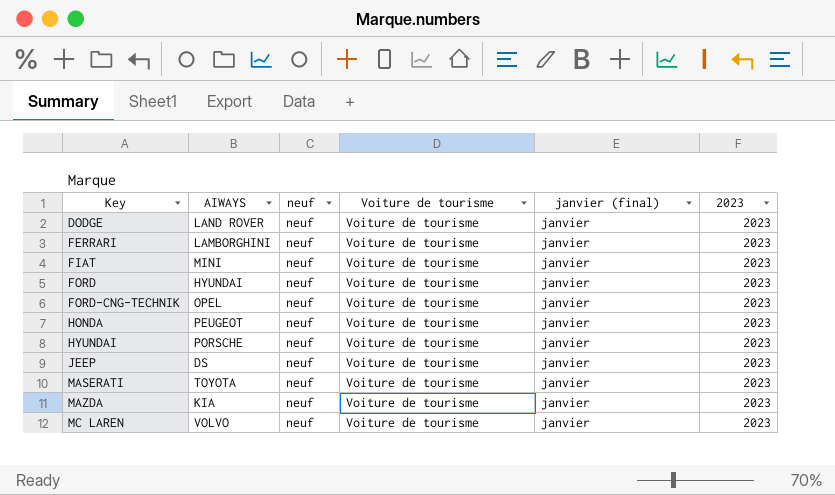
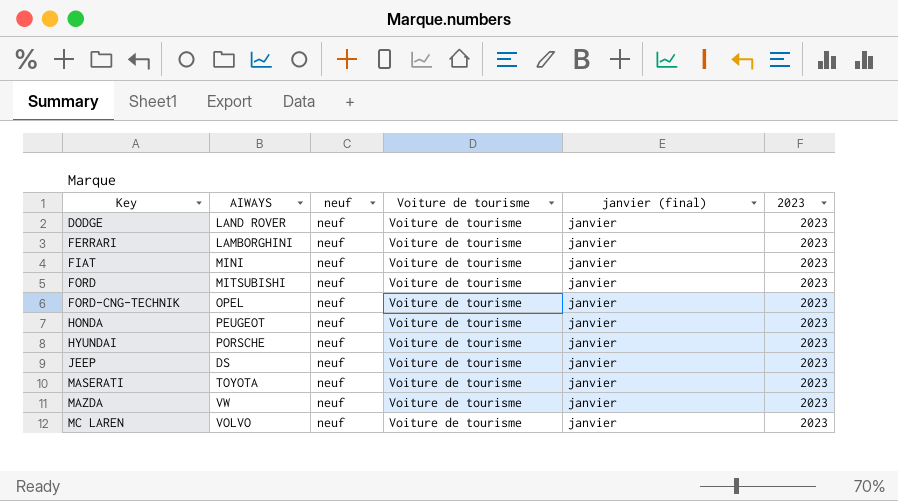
FORD | AIWAYS: HYUNDAI -> MITSUBISHI
MAZDA | AIWAYS: KIA -> VW

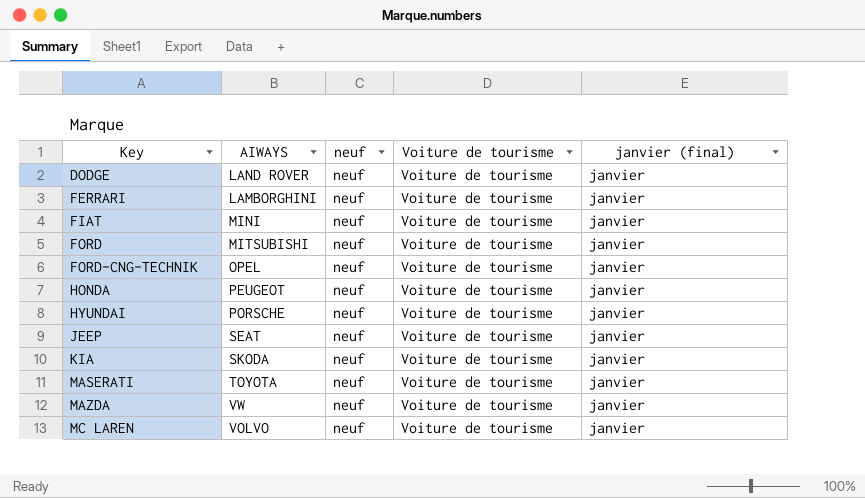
column 2023 | position: 6 -> none
JEEP | AIWAYS: DS -> SEAT
row KIA: none -> SKODA | neuf | Voiture de tourisme | janvier

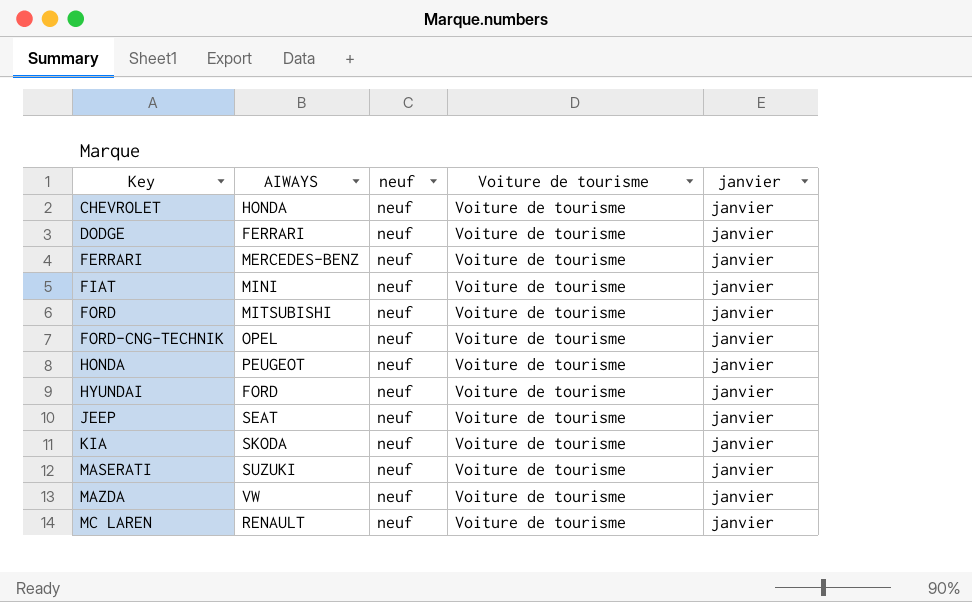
column name: janvier (final) -> janvier
row CHEVROLET: none -> HONDA | neuf | Voiture de tourisme | janvier
DODGE | AIWAYS: LAND ROVER -> FERRARI
FERRARI | AIWAYS: LAMBORGHINI -> MERCEDES-BENZ
HYUNDAI | AIWAYS: PORSCHE -> FORD
MASERATI | AIWAYS: TOYOTA -> SUZUKI
MC LAREN | AIWAYS: VOLVO -> RENAULT

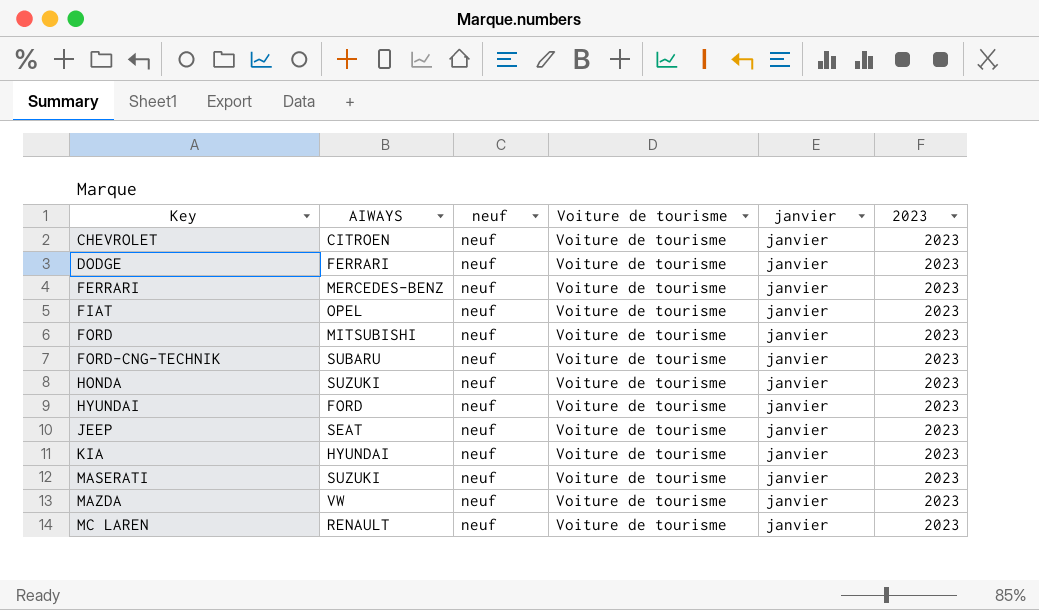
column 2023 | position: none -> 6
CHEVROLET | AIWAYS: HONDA -> CITROEN
FIAT | AIWAYS: MINI -> OPEL
FORD-CNG-TECHNIK | AIWAYS: OPEL -> SUBARU
HONDA | AIWAYS: PEUGEOT -> SUZUKI
KIA | AIWAYS: SKODA -> HYUNDAI

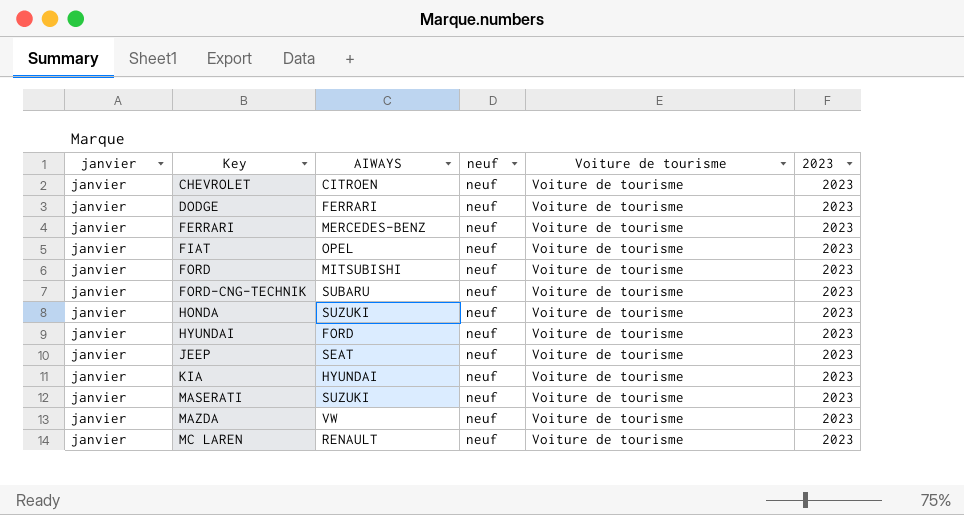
column janvier | position: 5 -> 1

